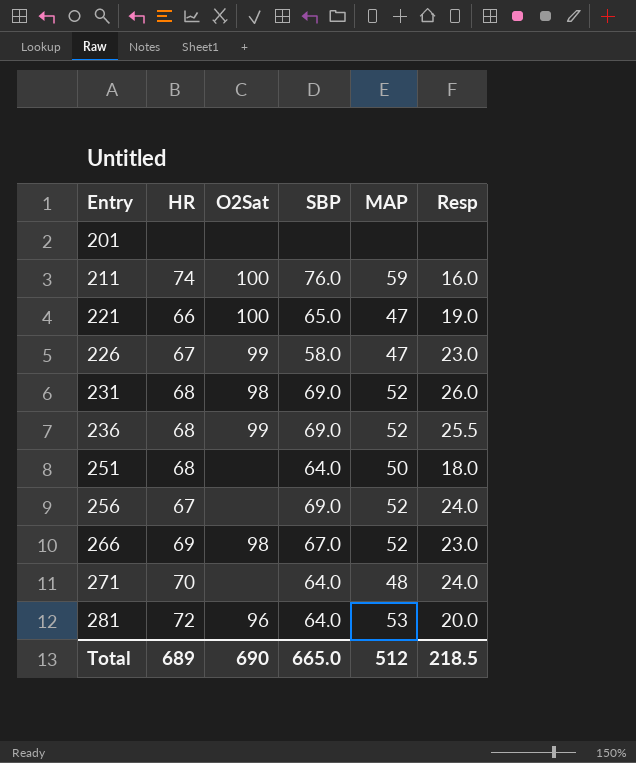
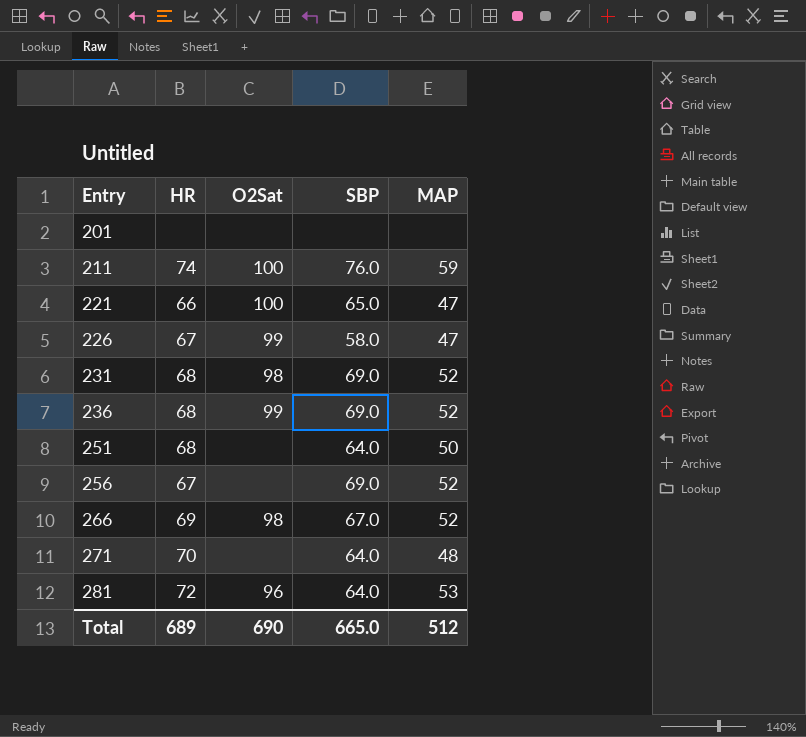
column Resp | position: 6 -> none

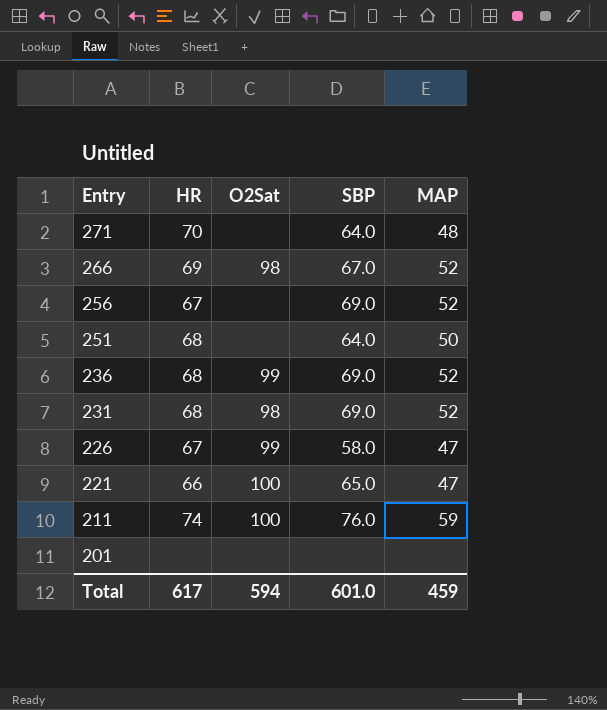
row order: Entry ascending -> Entry descending
row 281: 72 | 96 | 64.0 | 53 -> none
Total | HR: 689 -> 617
Total | O2Sat: 690 -> 594
Total | SBP: 665.0 -> 601.0
Total | MAP: 512 -> 459

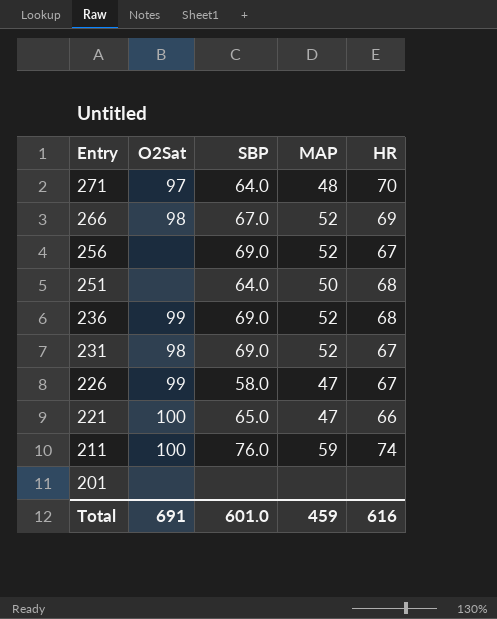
column HR | position: 2 -> 5
271 | O2Sat: none -> 97
231 | HR: 68 -> 67
Total | O2Sat: 594 -> 691
Total | HR: 617 -> 616

